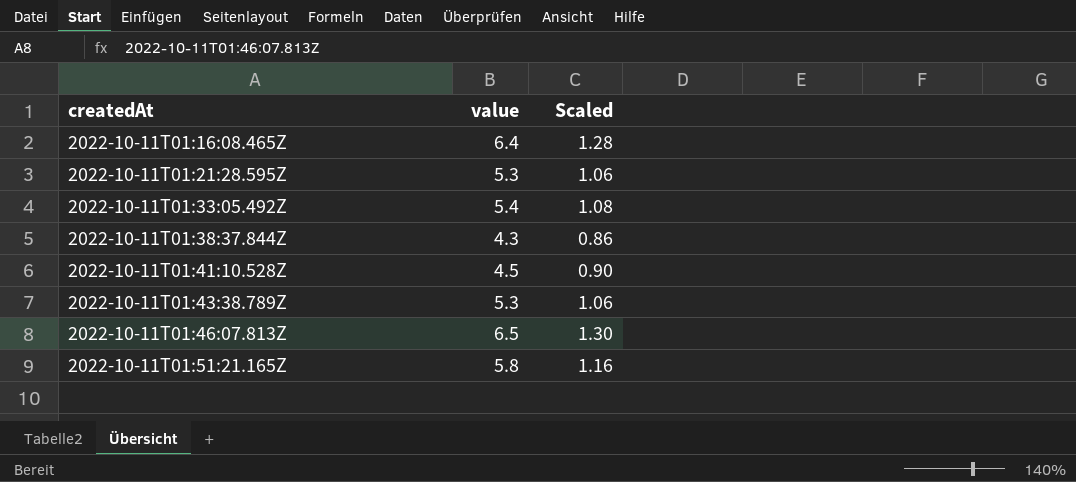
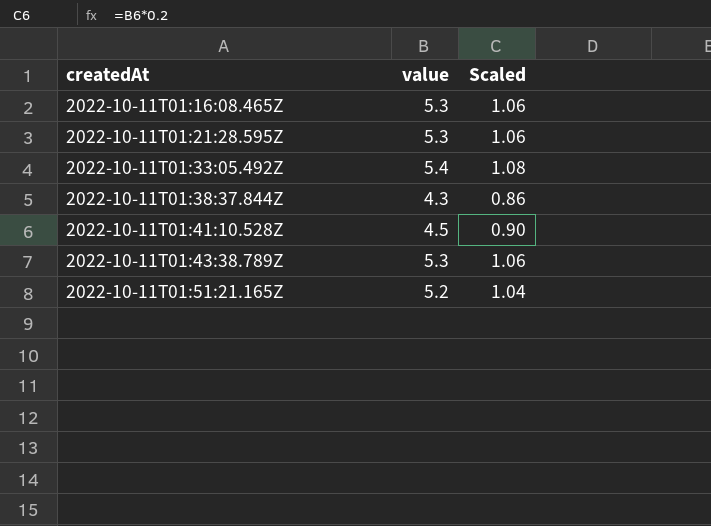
row 2022-10-11T01:46:07.813Z: 6.5 | 1.30 -> none
2022-10-11T01:16:08.465Z | value: 6.4 -> 5.3
2022-10-11T01:16:08.465Z | Scaled: 1.28 -> 1.06
2022-10-11T01:51:21.165Z | value: 5.8 -> 5.2
2022-10-11T01:51:21.165Z | Scaled: 1.16 -> 1.04

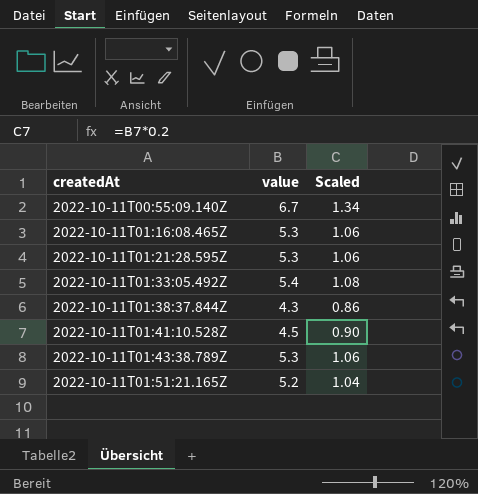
row 2022-10-11T00:55:09.140Z: none -> 6.7 | 1.34

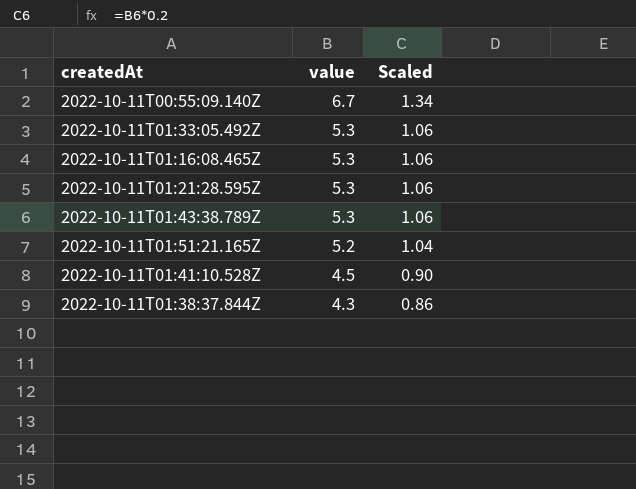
row order: createdAt ascending -> value descending
2022-10-11T01:33:05.492Z | value: 5.4 -> 5.3
2022-10-11T01:33:05.492Z | Scaled: 1.08 -> 1.06

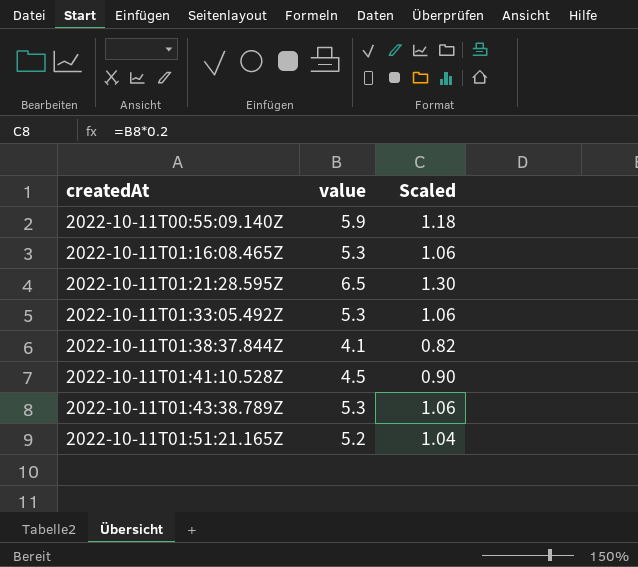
row order: value descending -> createdAt ascending
2022-10-11T00:55:09.140Z | value: 6.7 -> 5.9
2022-10-11T00:55:09.140Z | Scaled: 1.34 -> 1.18
2022-10-11T01:21:28.595Z | value: 5.3 -> 6.5
2022-10-11T01:21:28.595Z | Scaled: 1.06 -> 1.30
2022-10-11T01:38:37.844Z | value: 4.3 -> 4.1
2022-10-11T01:38:37.844Z | Scaled: 0.86 -> 0.82

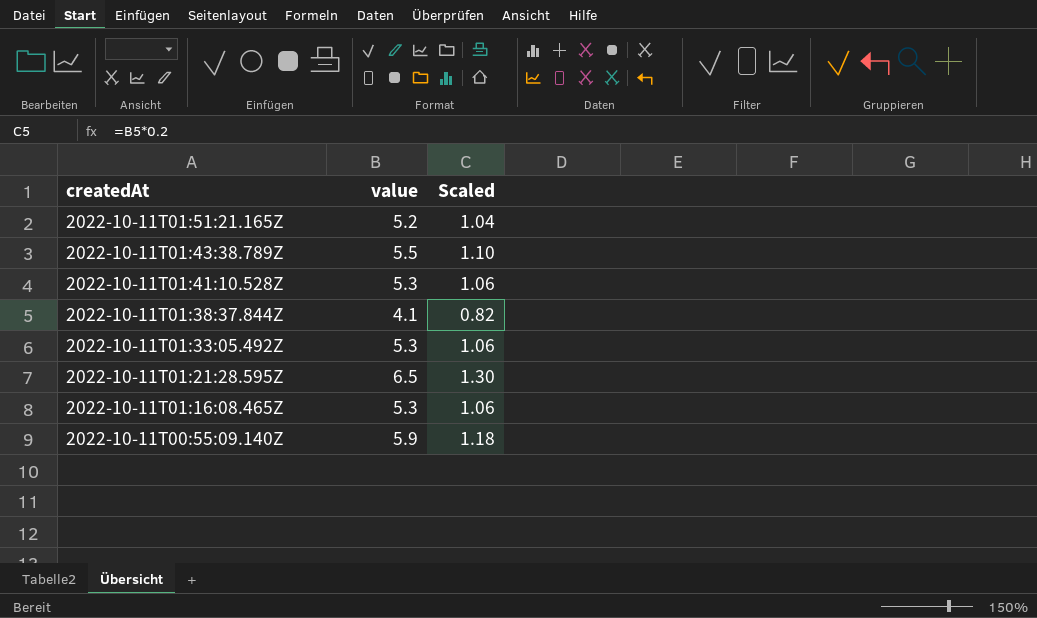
row order: createdAt ascending -> createdAt descending
2022-10-11T01:43:38.789Z | value: 5.3 -> 5.5
2022-10-11T01:43:38.789Z | Scaled: 1.06 -> 1.10
2022-10-11T01:41:10.528Z | value: 4.5 -> 5.3
2022-10-11T01:41:10.528Z | Scaled: 0.90 -> 1.06

